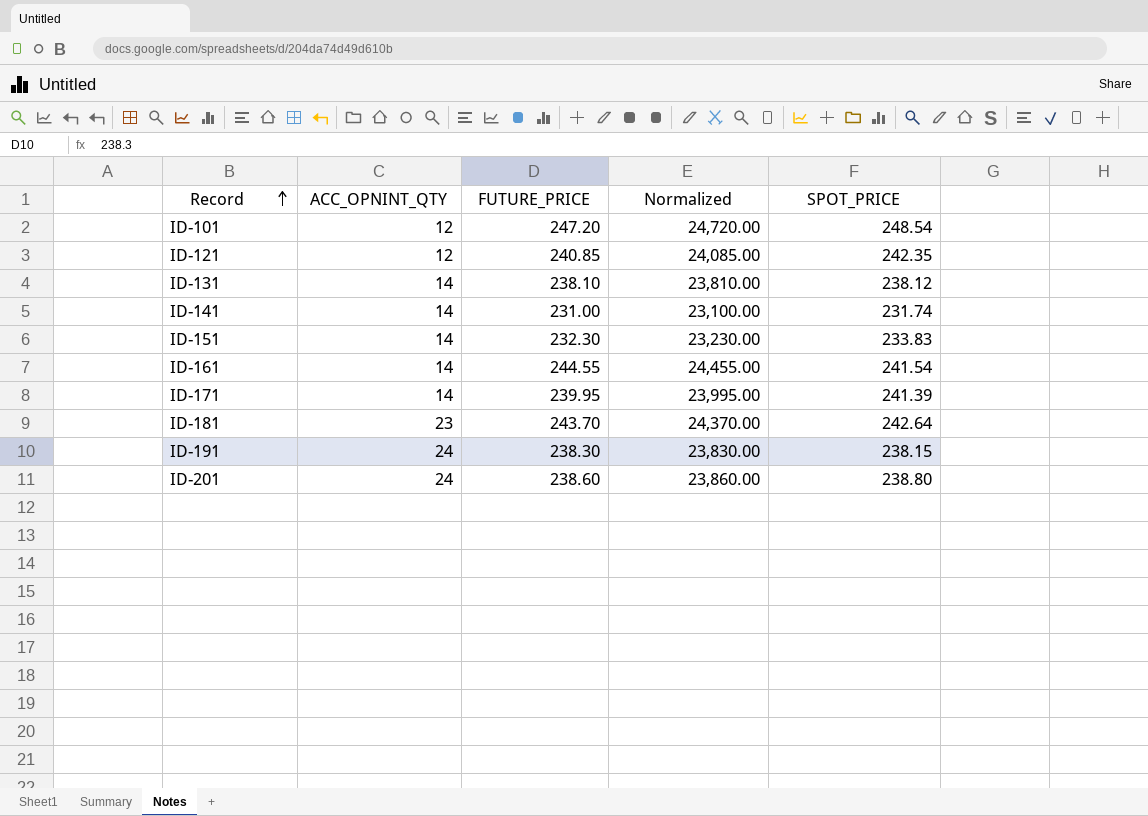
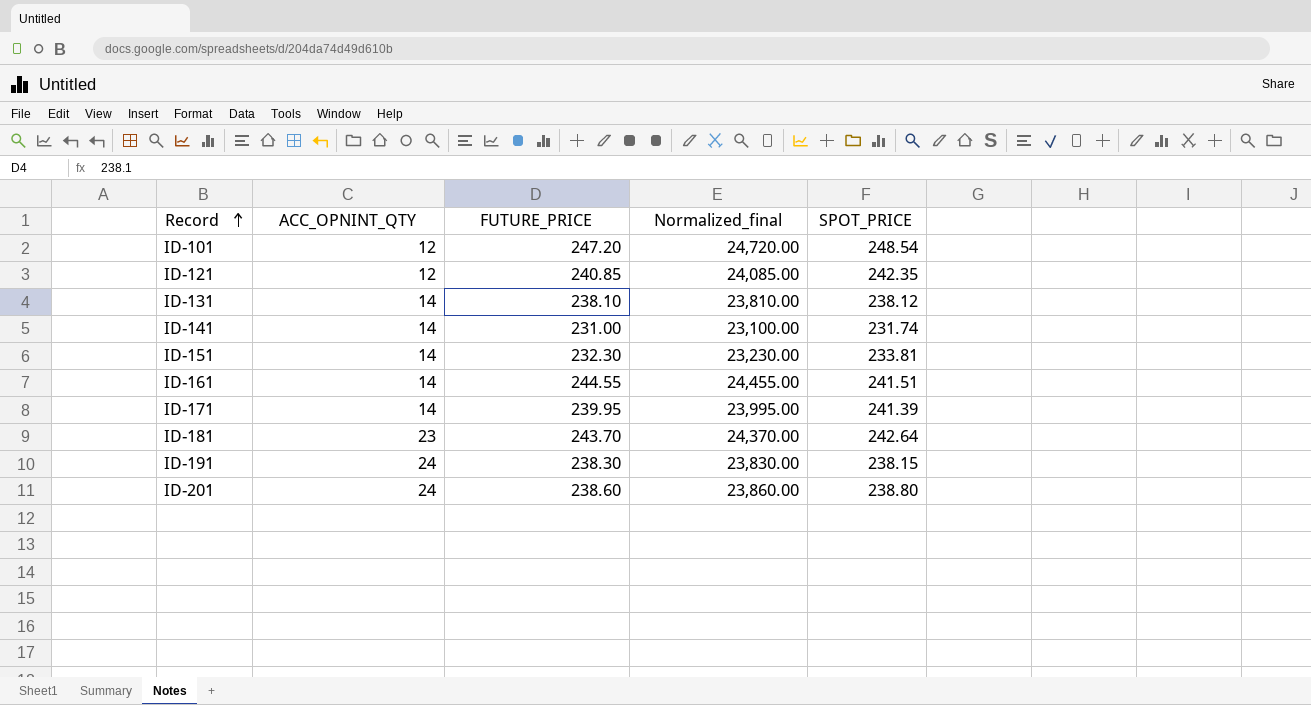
column name: Normalized -> Normalized_final
ID-151 | SPOT_PRICE: 233.83 -> 233.81
ID-161 | SPOT_PRICE: 241.54 -> 241.51

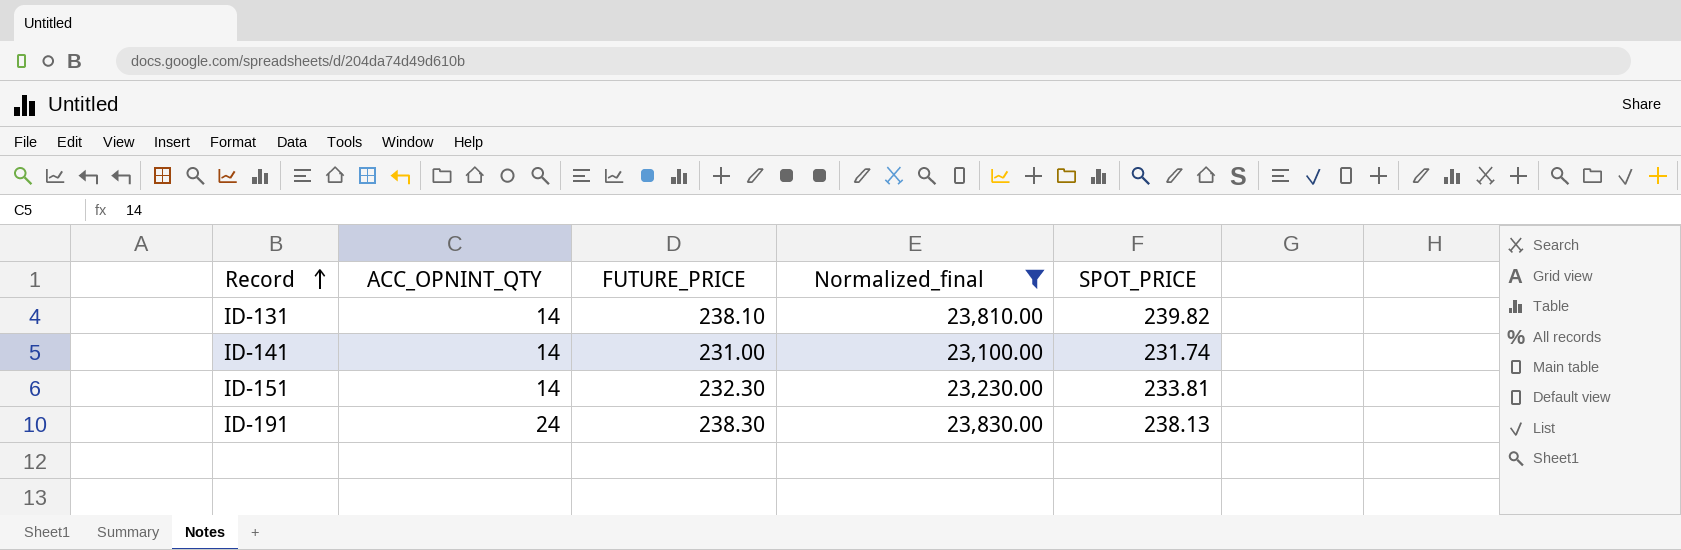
filter: none -> Normalized_final <= 23,830.00
ID-131 | SPOT_PRICE: 238.12 -> 239.82
ID-191 | SPOT_PRICE: 238.15 -> 238.13

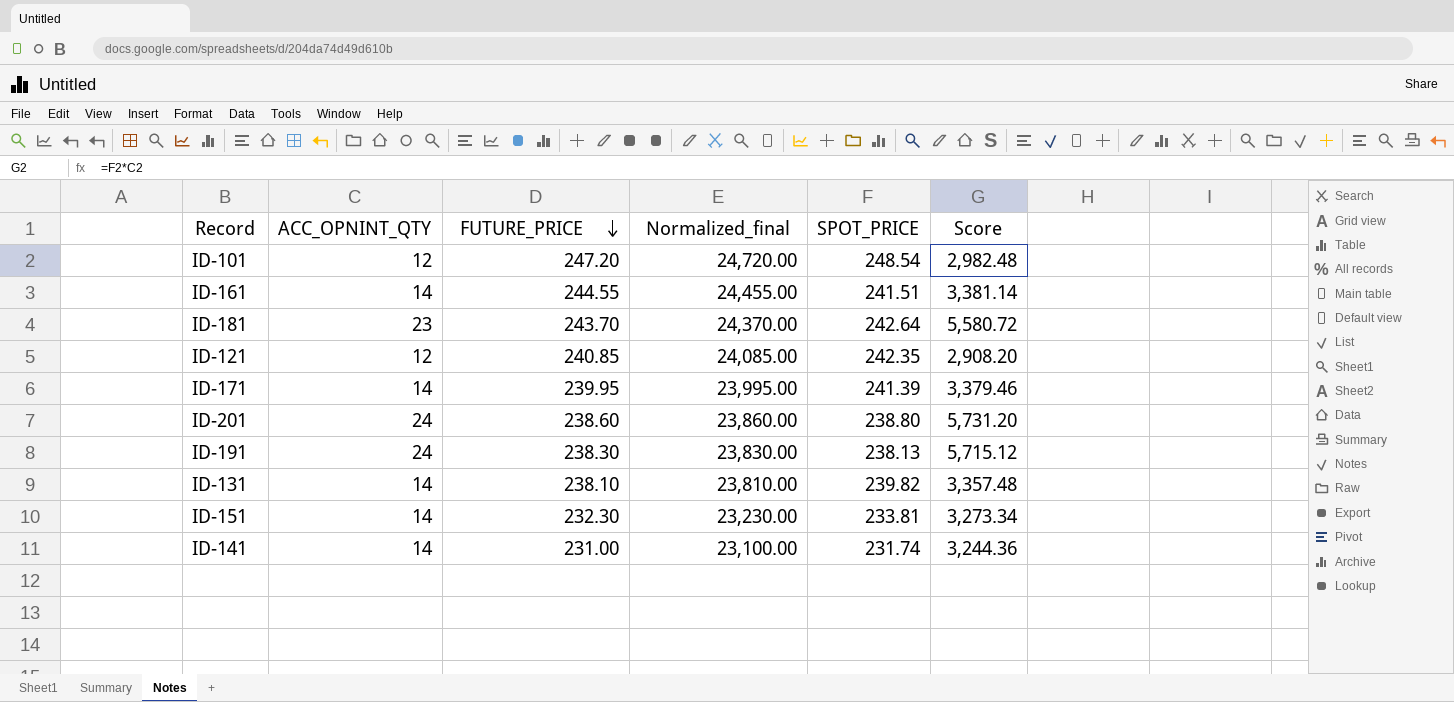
filter: Normalized_final <= 23,830.00 -> none
row order: Record ascending -> FUTURE_PRICE descending
column Score | formula: none -> [ACC_OPNINT_QTY] * [SPOT_PRICE]

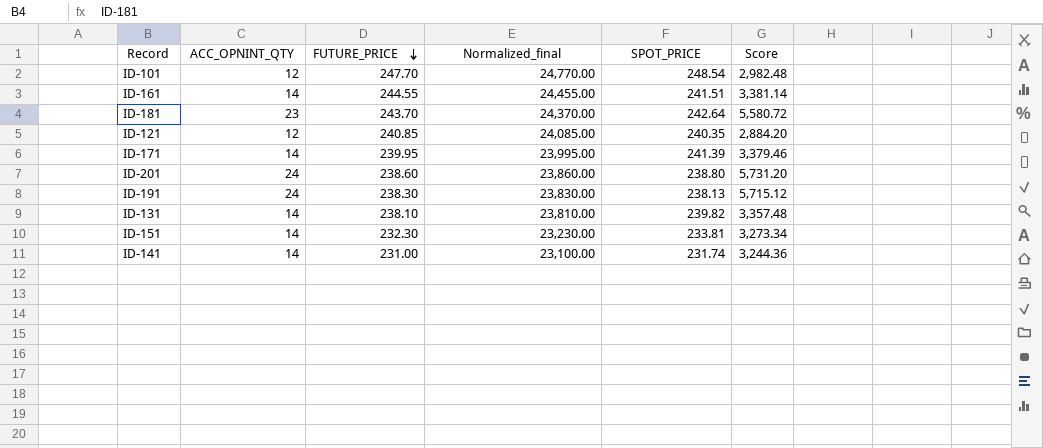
ID-101 | FUTURE_PRICE: 247.20 -> 247.70
ID-101 | Normalized_final: 24,720.00 -> 24,770.00
ID-121 | SPOT_PRICE: 242.35 -> 240.35
ID-121 | Score: 2,908.20 -> 2,884.20

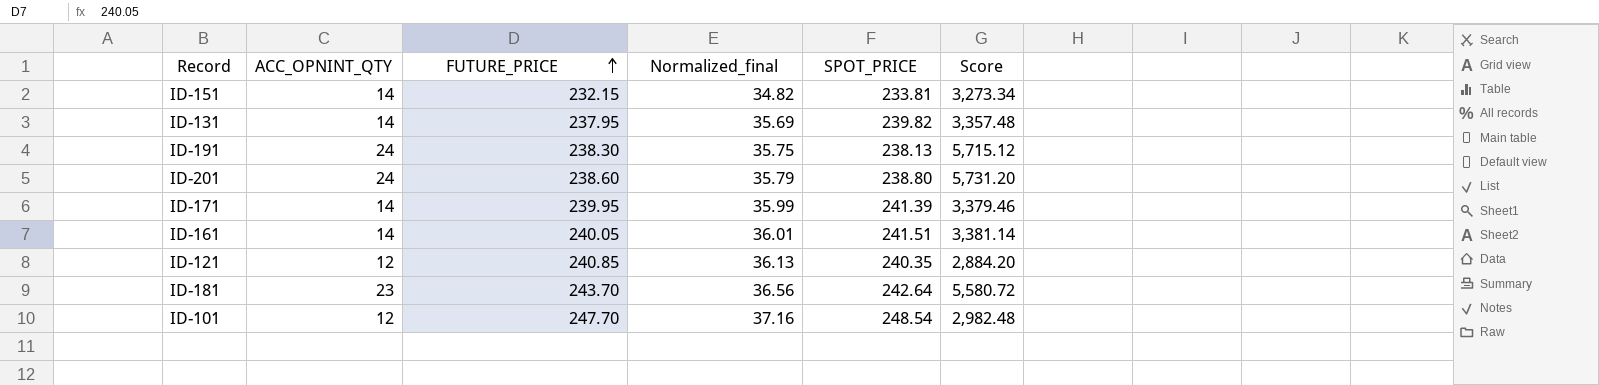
row order: FUTURE_PRICE descending -> FUTURE_PRICE ascending
column Normalized_final | formula: [FUTURE_PRICE] * 100 -> [FUTURE_PRICE] * 0.15
row ID-141: 14 | 231.00 | 23,100.00 | 231.74 | 3,244.36 -> none
ID-151 | FUTURE_PRICE: 232.30 -> 232.15
ID-131 | FUTURE_PRICE: 238.10 -> 237.95
ID-161 | FUTURE_PRICE: 244.55 -> 240.05

